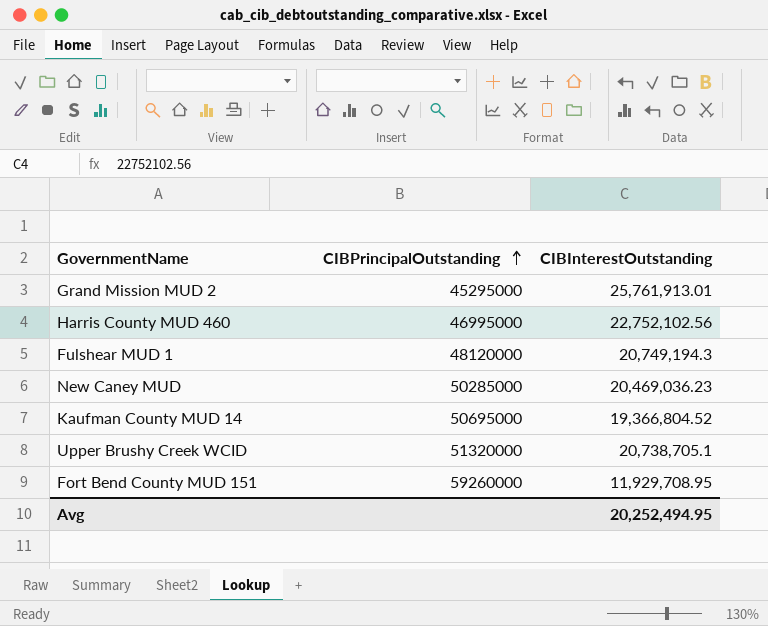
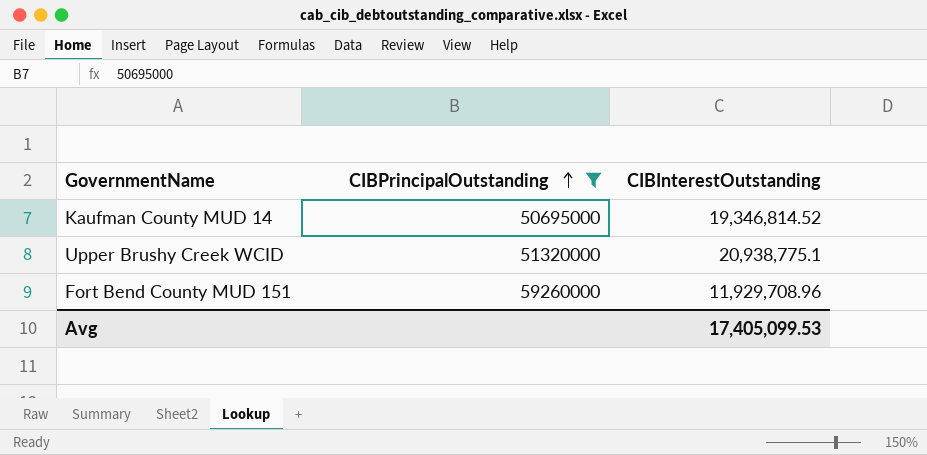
filter: none -> CIBPrincipalOutstanding >= 50695000
Kaufman County MUD 14 | CIBInterestOutstanding: 19,366,804.52 -> 19,346,814.52
Upper Brushy Creek WCID | CIBInterestOutstanding: 20,738,705.1 -> 20,938,775.1
Fort Bend County MUD 151 | CIBInterestOutstanding: 11,929,708.95 -> 11,929,708.96
Avg | CIBInterestOutstanding: 20,252,494.95 -> 17,405,099.53

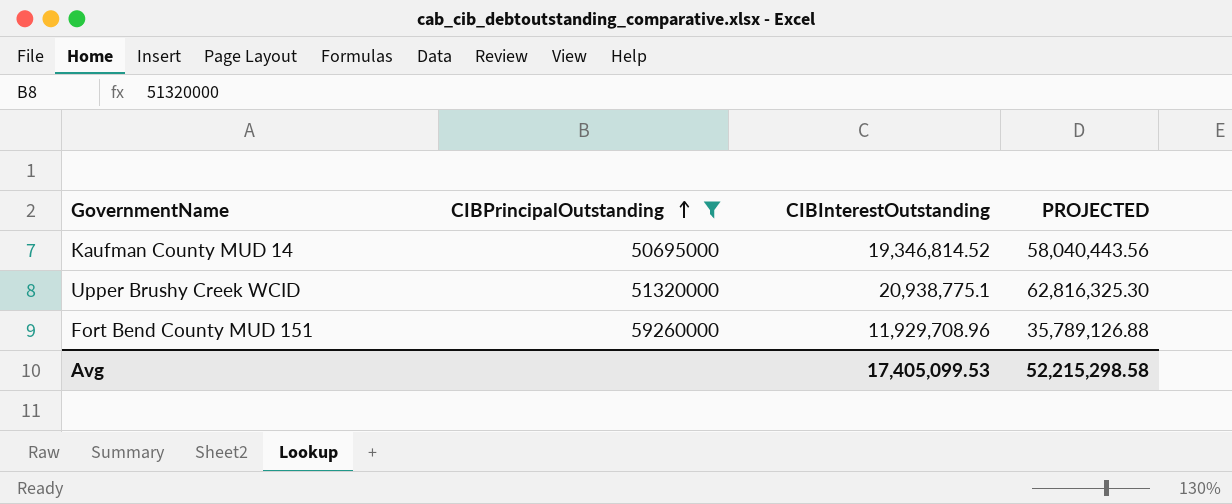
column PROJECTED | formula: none -> [CIBInterestOutstanding] * 3

